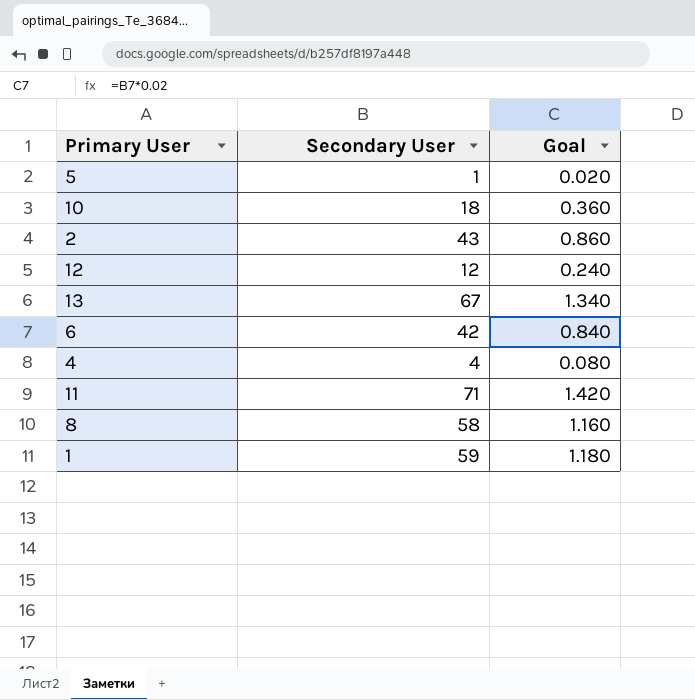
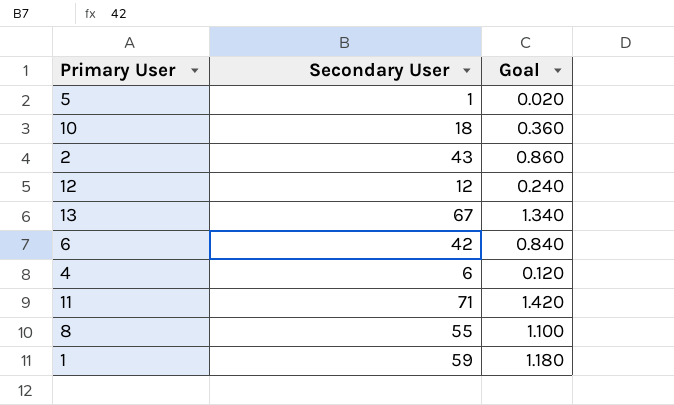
4 | Secondary User: 4 -> 6
4 | Goal: 0.080 -> 0.120
8 | Secondary User: 58 -> 55
8 | Goal: 1.160 -> 1.100

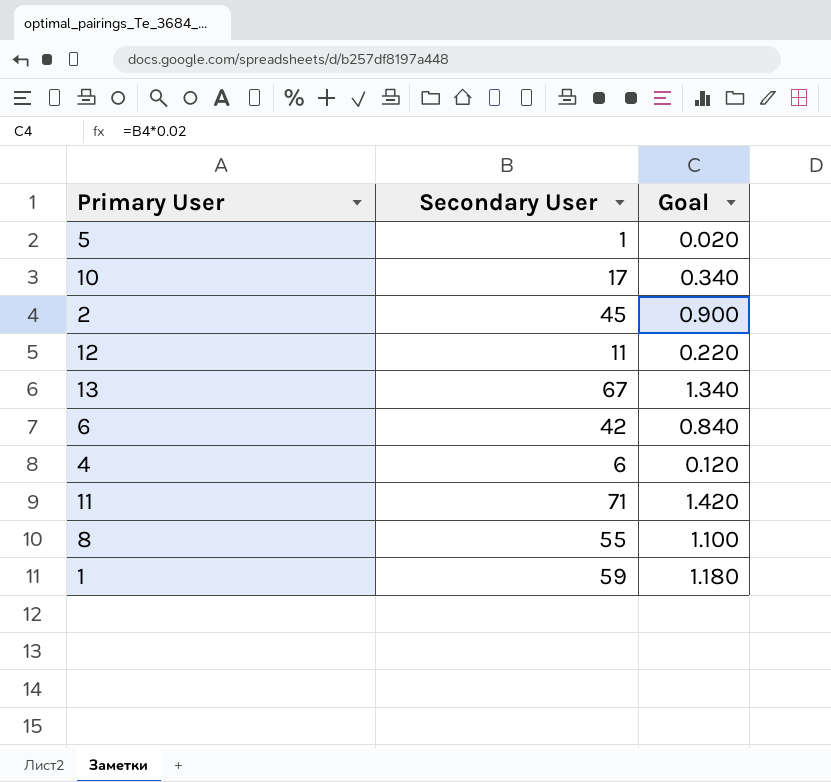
10 | Secondary User: 18 -> 17
10 | Goal: 0.360 -> 0.340
2 | Secondary User: 43 -> 45
2 | Goal: 0.860 -> 0.900
12 | Secondary User: 12 -> 11
12 | Goal: 0.240 -> 0.220

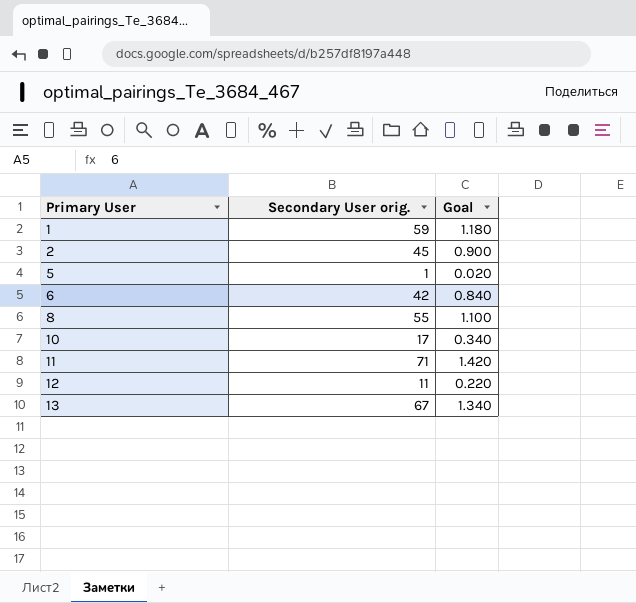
row order: none -> Primary User ascending
column name: Secondary User -> Secondary User orig.
row 4: 6 | 0.120 -> none

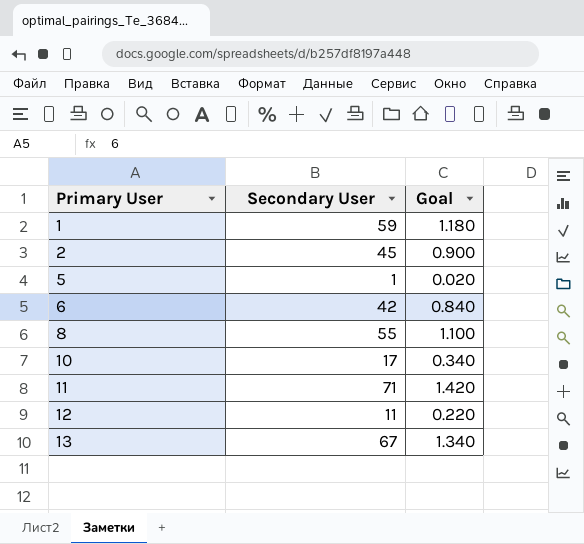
column name: Secondary User orig. -> Secondary User

